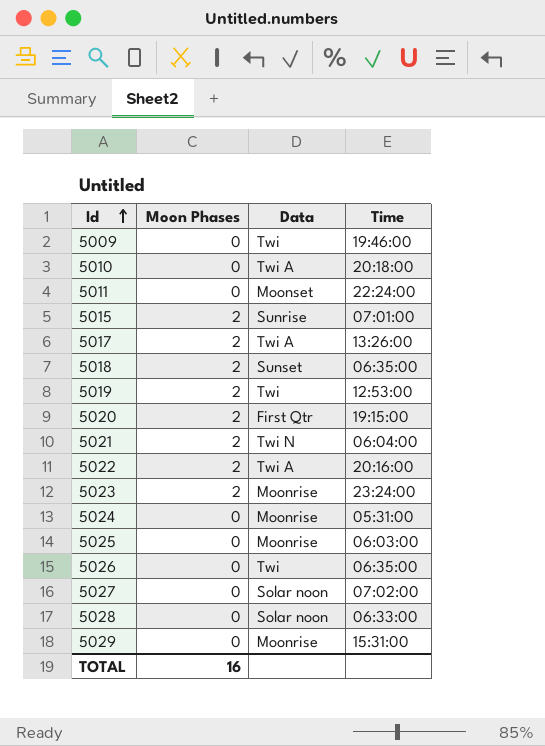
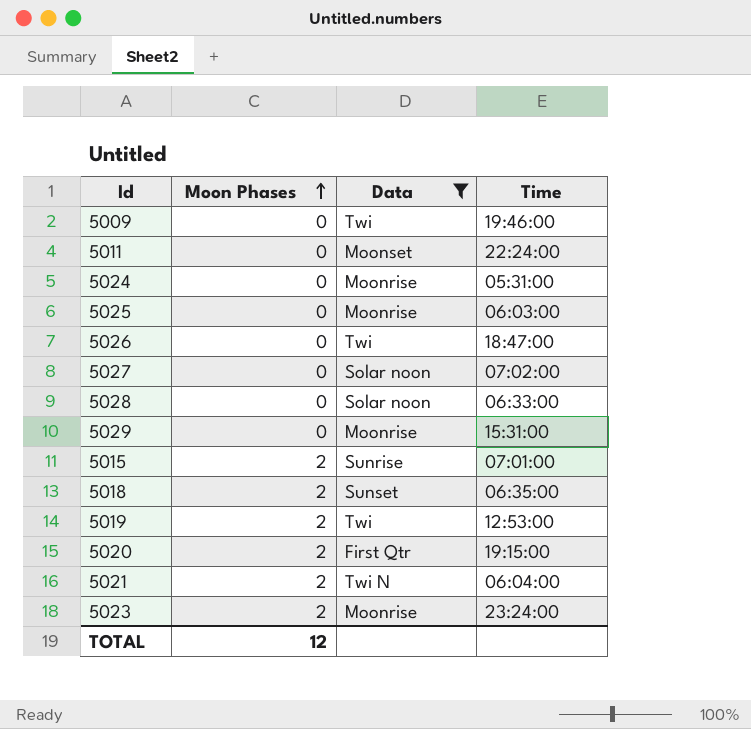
filter: none -> Data != Twi A
row order: Id ascending -> Moon Phases ascending
5026 | Time: 06:35:00 -> 18:47:00
TOTAL | Moon Phases: 16 -> 12

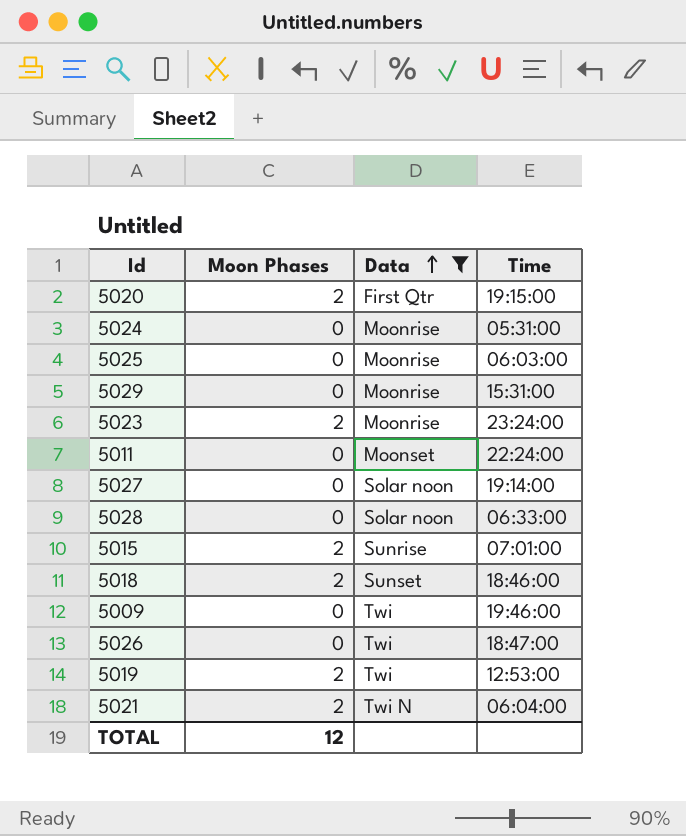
row order: Moon Phases ascending -> Data ascending
5027 | Time: 07:02:00 -> 19:14:00
5018 | Time: 06:35:00 -> 18:46:00

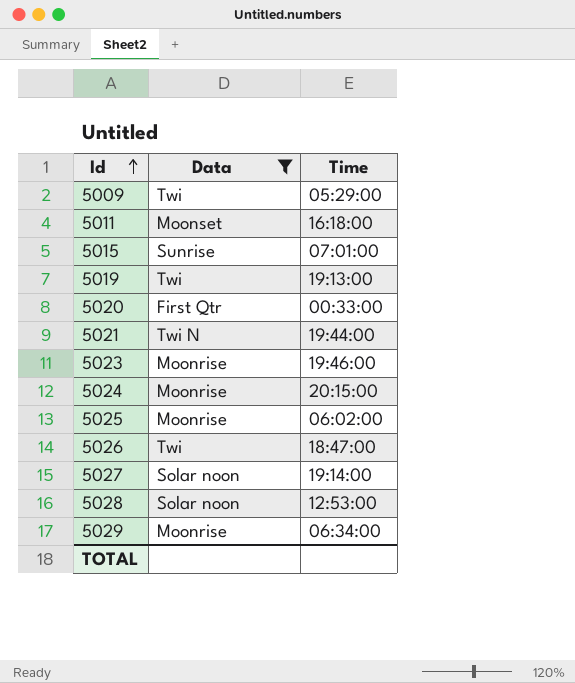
row order: Data ascending -> Id ascending
column Moon Phases | position: 2 -> none
row 5018: 2 | Sunset | 18:46:00 -> none
5009 | Time: 19:46:00 -> 05:29:00
5011 | Time: 22:24:00 -> 16:18:00
5019 | Time: 12:53:00 -> 19:13:00
5020 | Time: 19:15:00 -> 00:33:00
5021 | Time: 06:04:00 -> 19:44:00
5023 | Time: 23:24:00 -> 19:46:00
5024 | Time: 05:31:00 -> 20:15:00
5025 | Time: 06:03:00 -> 06:02:00
5028 | Time: 06:33:00 -> 12:53:00
5029 | Time: 15:31:00 -> 06:34:00

